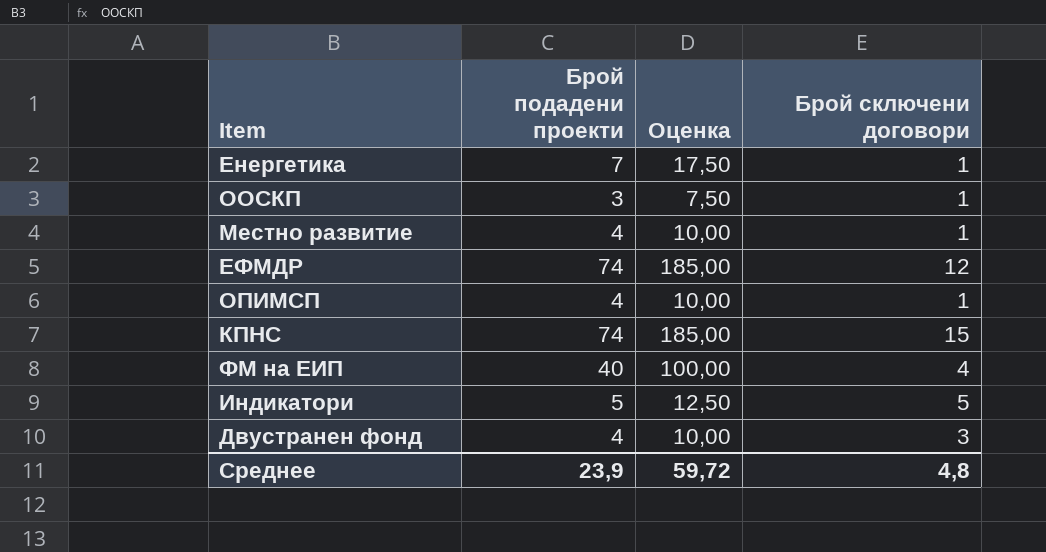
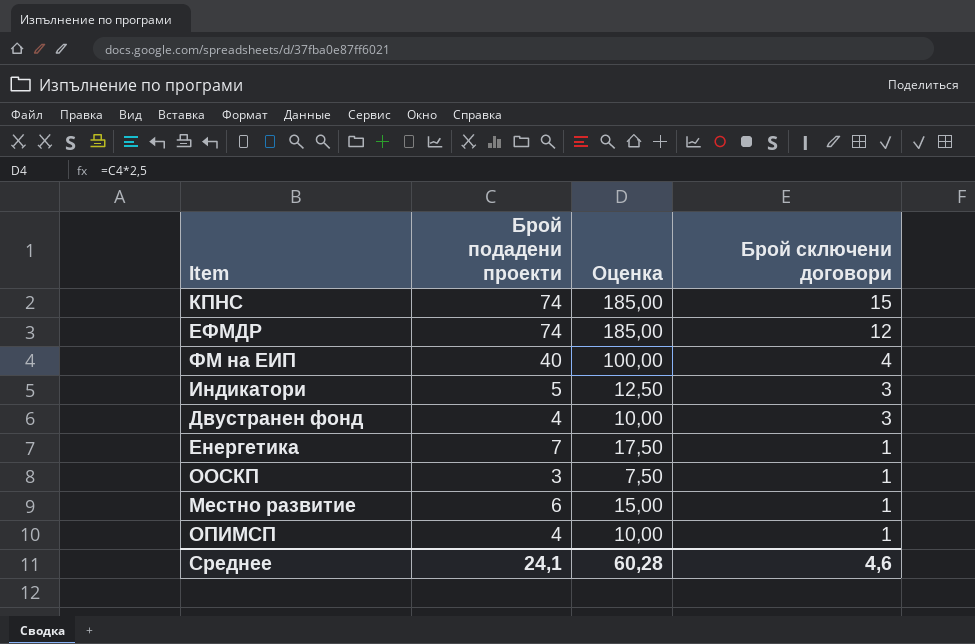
row order: none -> Брой сключени договори descending
Индикатори | Брой сключени договори: 5 -> 3
Местно развитие | Брой подадени проекти: 4 -> 6
Местно развитие | Оценка: 10,00 -> 15,00
Среднее | Брой подадени проекти: 23,9 -> 24,1
Среднее | Оценка: 59,72 -> 60,28
Среднее | Брой сключени договори: 4,8 -> 4,6

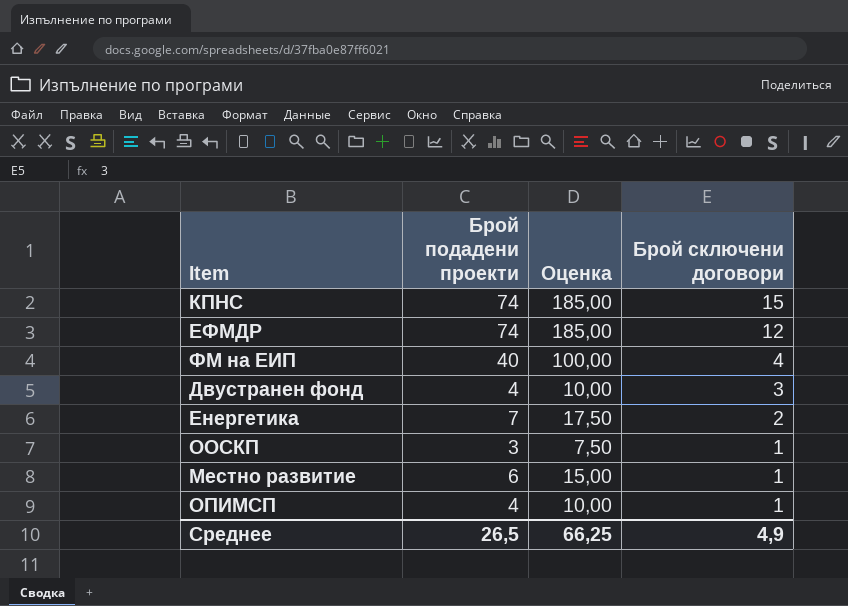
row Индикатори: 5 | 12,50 | 3 -> none
Енергетика | Брой сключени договори: 1 -> 2
Среднее | Брой подадени проекти: 24,1 -> 26,5
Среднее | Оценка: 60,28 -> 66,25
Среднее | Брой сключени договори: 4,6 -> 4,9

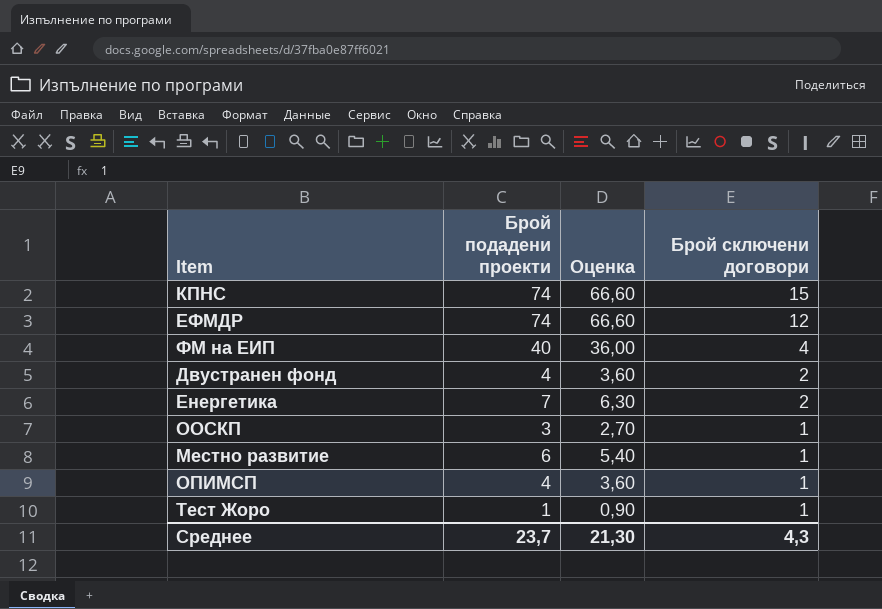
column Оценка | formula: [Брой подадени проекти] * 2,5 -> [Брой подадени проекти] * 0,9
Двустранен фонд | Брой сключени договори: 3 -> 2
row Тест Жоро: none -> 1 | 0,90 | 1
Среднее | Брой подадени проекти: 26,5 -> 23,7
Среднее | Оценка: 66,25 -> 21,30
Среднее | Брой сключени договори: 4,9 -> 4,3

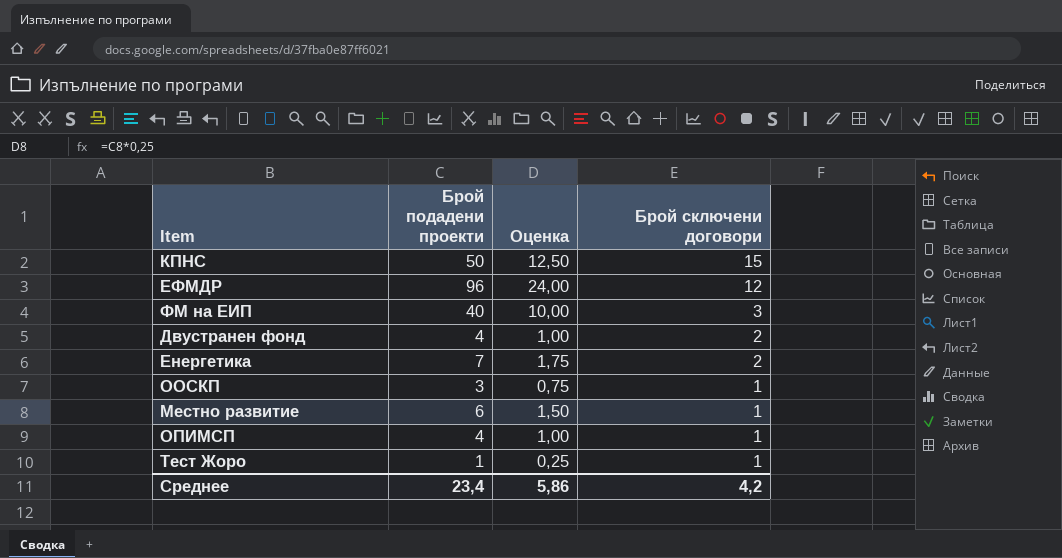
column Оценка | formula: [Брой подадени проекти] * 0,9 -> [Брой подадени проекти] * 0,25
КПНС | Брой подадени проекти: 74 -> 50
ЕФМДР | Брой подадени проекти: 74 -> 96
ФМ на ЕИП | Брой сключени договори: 4 -> 3
Среднее | Брой подадени проекти: 23,7 -> 23,4
Среднее | Оценка: 21,30 -> 5,86
Среднее | Брой сключени договори: 4,3 -> 4,2

